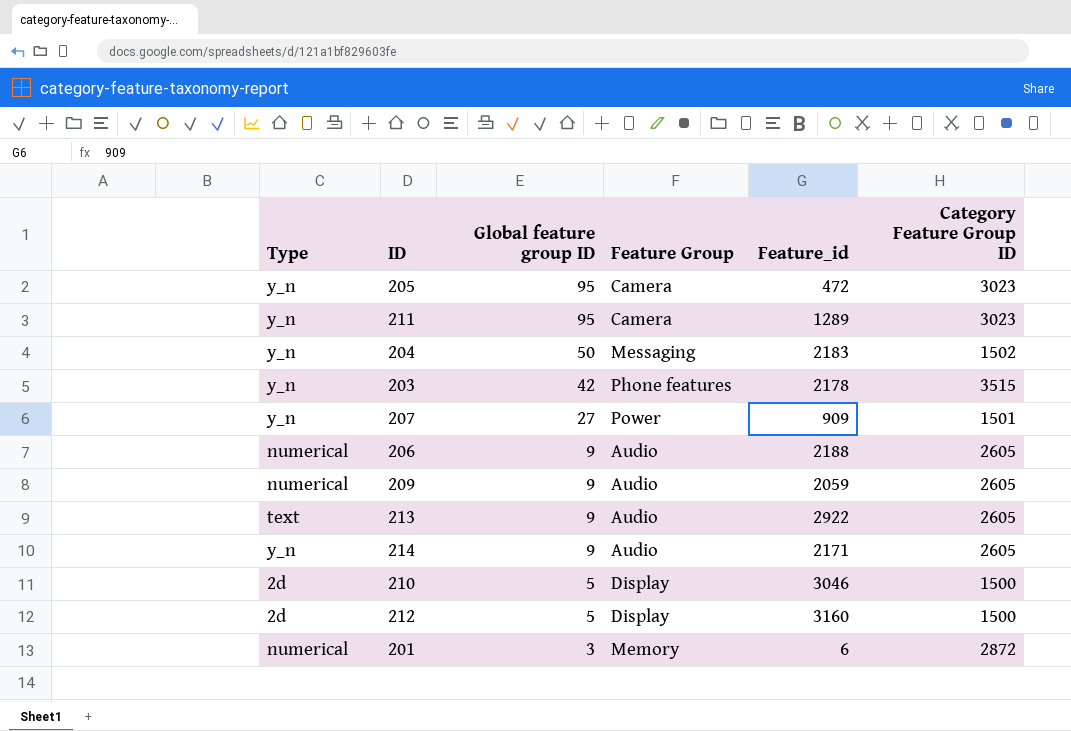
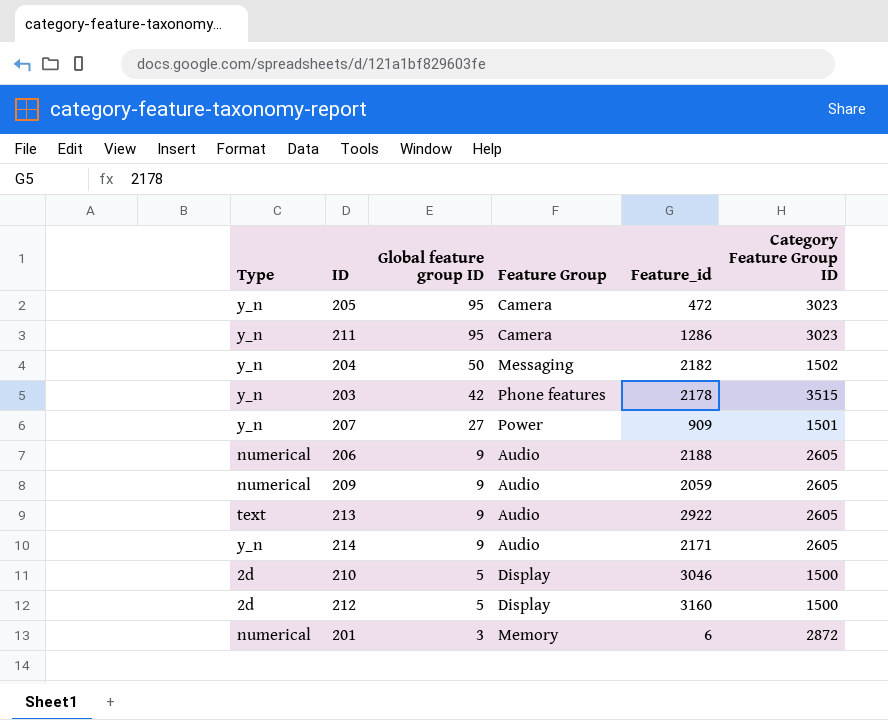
211 | Feature_id: 1289 -> 1286
204 | Feature_id: 2183 -> 2182

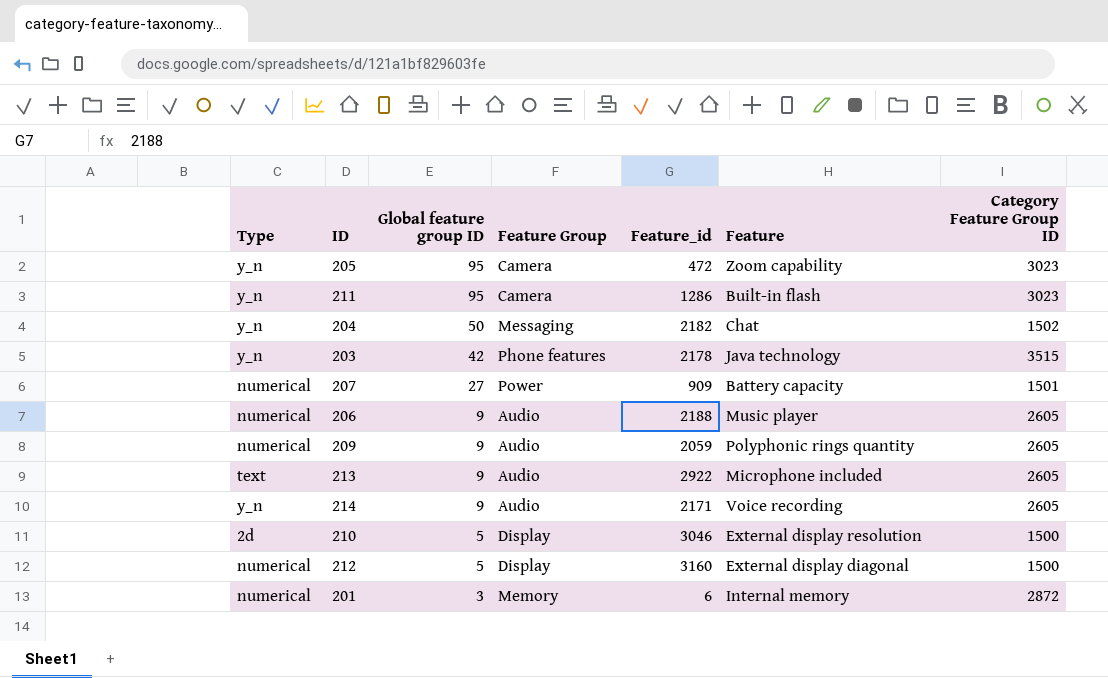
column Feature | position: none -> 6
207 | Type: y_n -> numerical
212 | Type: 2d -> numerical

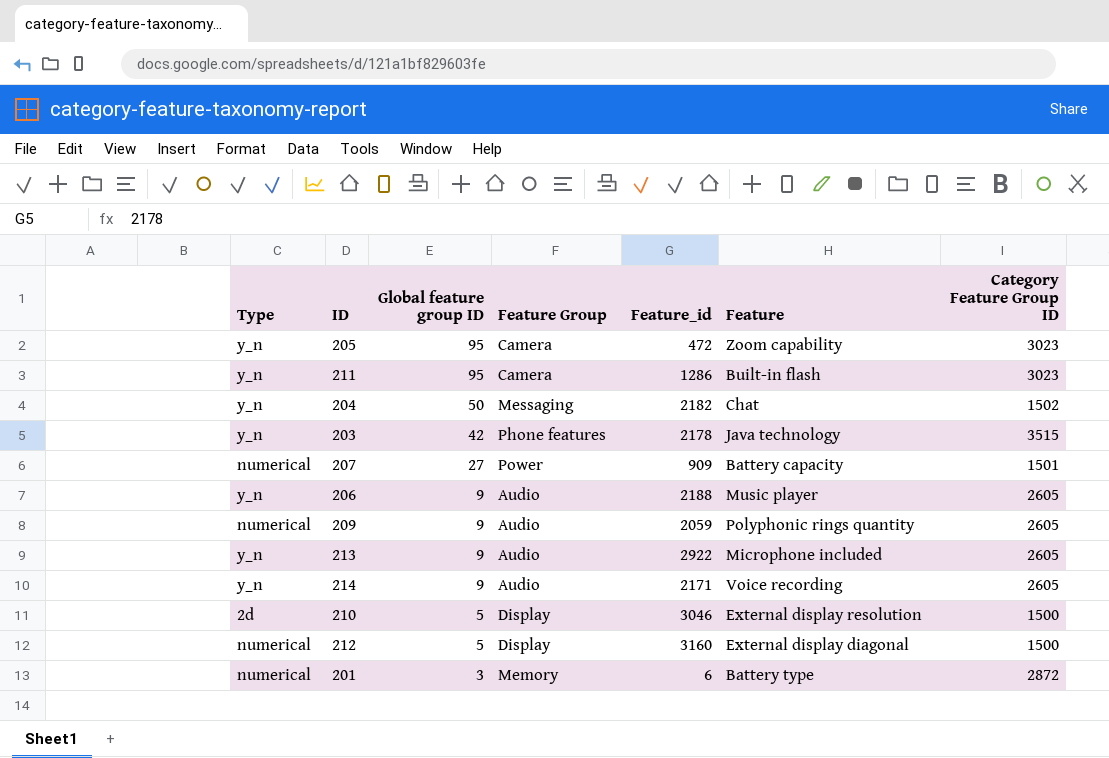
206 | Type: numerical -> y_n
213 | Type: text -> y_n
201 | Feature: Internal memory -> Battery type

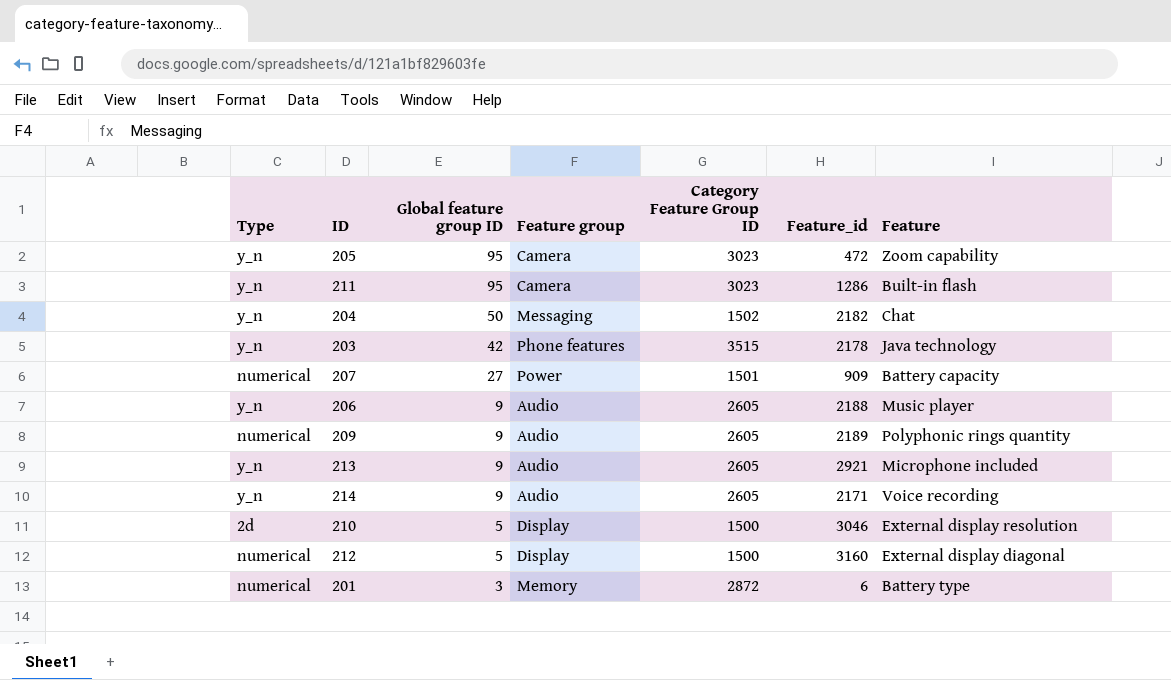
column name: Feature Group -> Feature group
column Category Feature Group ID | position: 7 -> 5
209 | Feature_id: 2059 -> 2189
213 | Feature_id: 2922 -> 2921

